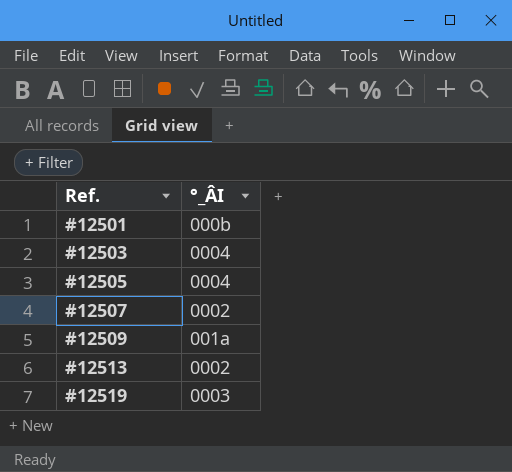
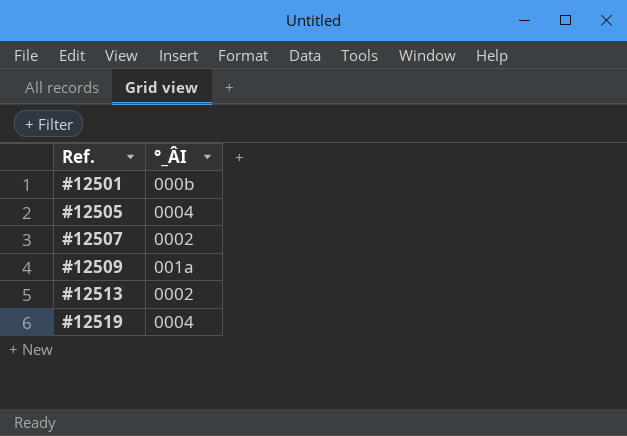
row #12503: 0004 -> none
#12519 | °_ÂI: 0003 -> 0004

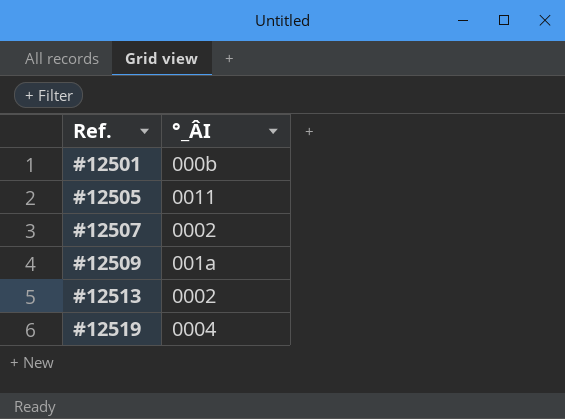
#12505 | °_ÂI: 0004 -> 0011

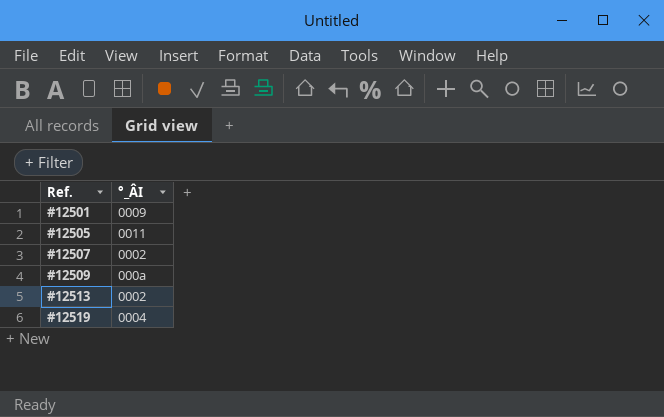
#12501 | °_ÂI: 000b -> 0009
#12509 | °_ÂI: 001a -> 000a

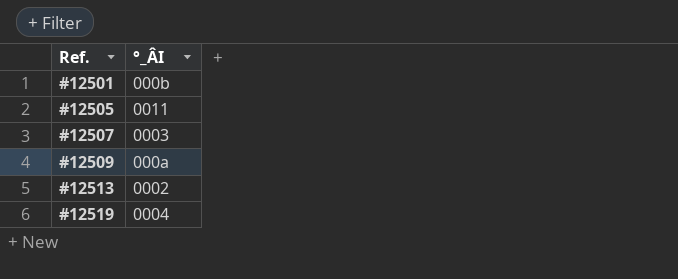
#12501 | °_ÂI: 0009 -> 000b
#12507 | °_ÂI: 0002 -> 0003

